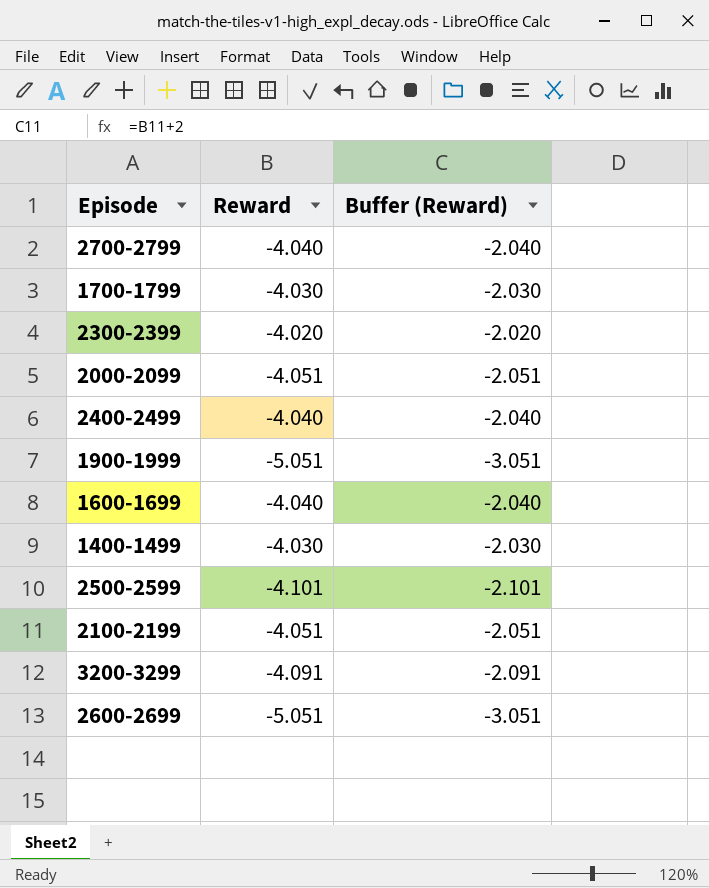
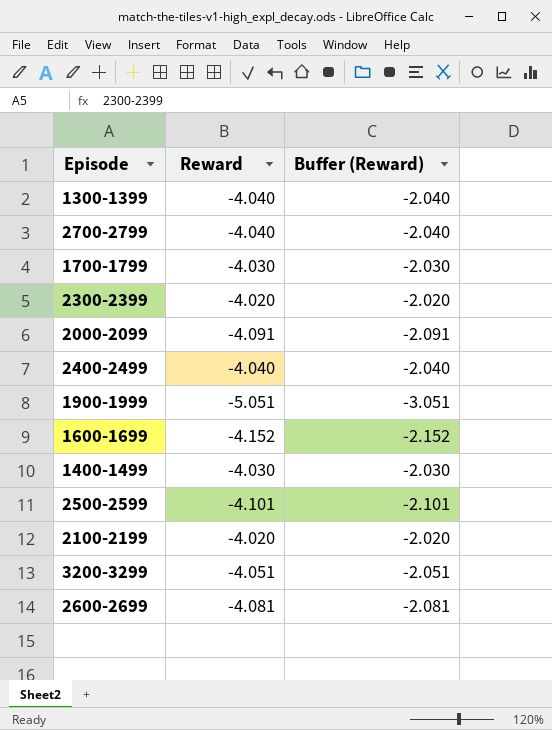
row 1300-1399: none -> -4.040 | -2.040
2000-2099 | Reward: -4.051 -> -4.091
2000-2099 | Buffer (Reward): -2.051 -> -2.091
1600-1699 | Reward: -4.040 -> -4.152
1600-1699 | Buffer (Reward): -2.040 -> -2.152
2100-2199 | Reward: -4.051 -> -4.020
2100-2199 | Buffer (Reward): -2.051 -> -2.020
3200-3299 | Reward: -4.091 -> -4.051
3200-3299 | Buffer (Reward): -2.091 -> -2.051
2600-2699 | Reward: -5.051 -> -4.081
2600-2699 | Buffer (Reward): -3.051 -> -2.081

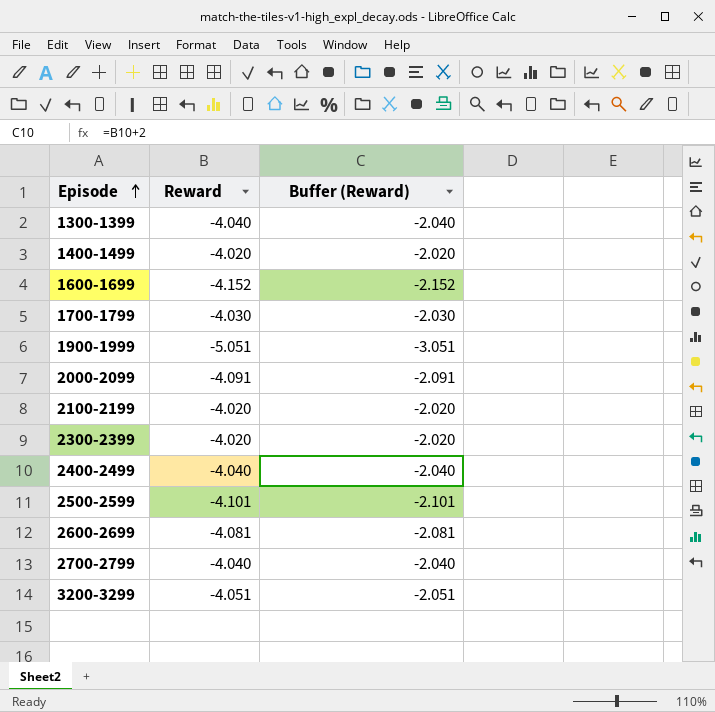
row order: none -> Episode ascending
1400-1499 | Reward: -4.030 -> -4.020
1400-1499 | Buffer (Reward): -2.030 -> -2.020

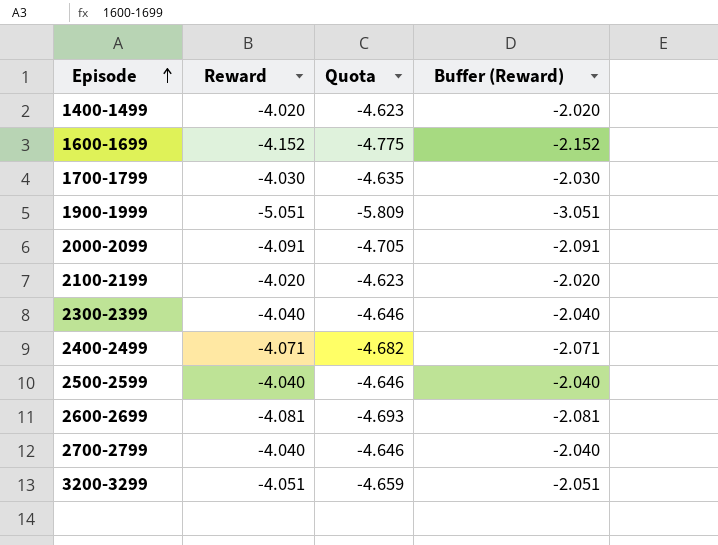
column Quota | formula: none -> [Reward] * 1.15
row 1300-1399: -4.040 | -2.040 -> none
2300-2399 | Reward: -4.020 -> -4.040
2300-2399 | Buffer (Reward): -2.020 -> -2.040
2400-2499 | Reward: -4.040 -> -4.071
2400-2499 | Buffer (Reward): -2.040 -> -2.071
2500-2599 | Reward: -4.101 -> -4.040
2500-2599 | Buffer (Reward): -2.101 -> -2.040

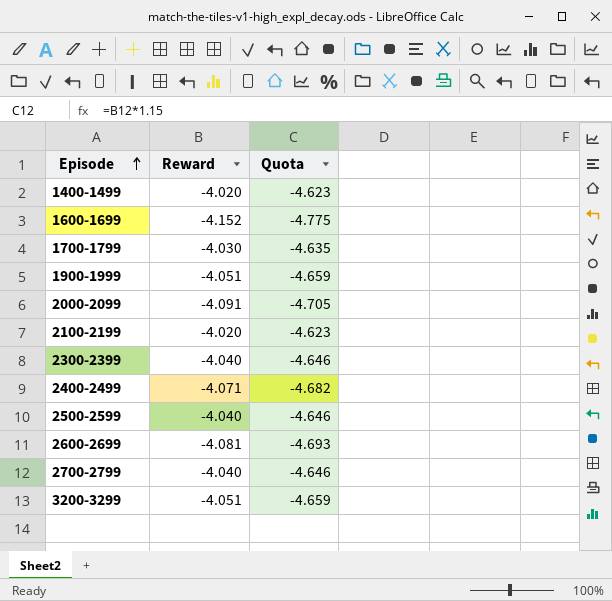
column Buffer (Reward) | formula: [Reward] + 2 -> none
1900-1999 | Reward: -5.051 -> -4.051
1900-1999 | Quota: -5.809 -> -4.659

